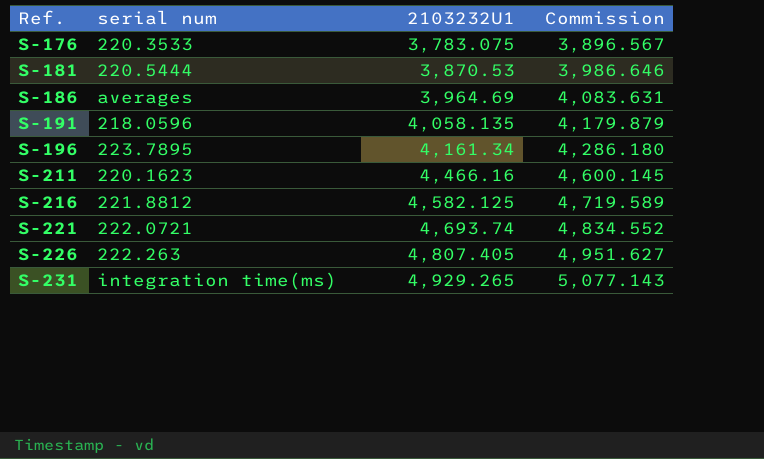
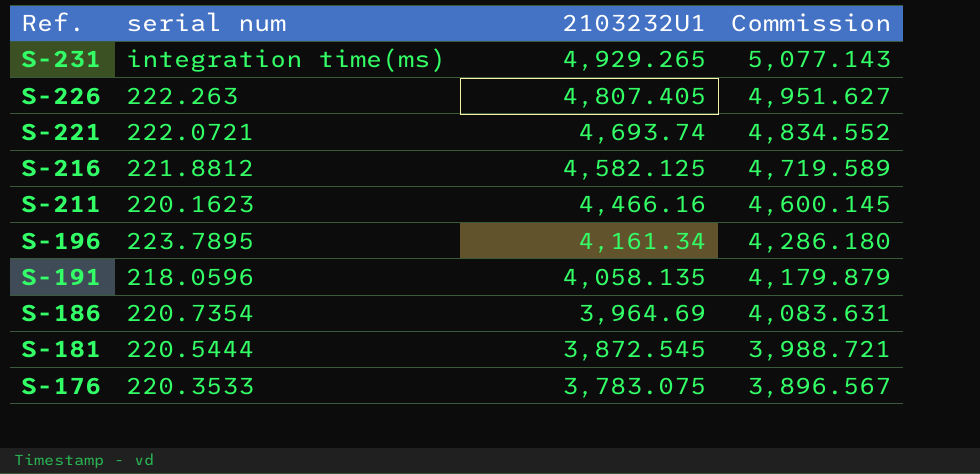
row order: Ref. ascending -> Ref. descending
S-186 | serial num: averages -> 220.7354
S-181 | 2103232U1: 3,870.53 -> 3,872.545
S-181 | Commission: 3,986.646 -> 3,988.721

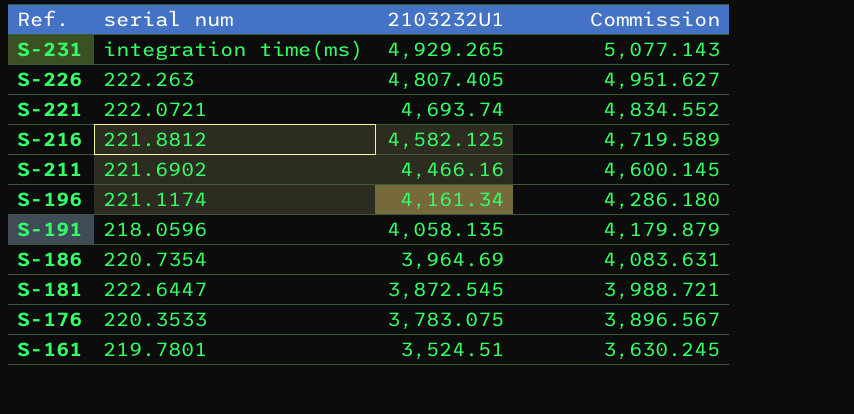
S-211 | serial num: 220.1623 -> 221.6902
S-196 | serial num: 223.7895 -> 221.1174
S-181 | serial num: 220.5444 -> 222.6447
row S-161: none -> 219.7801 | 3,524.51 | 3,630.245

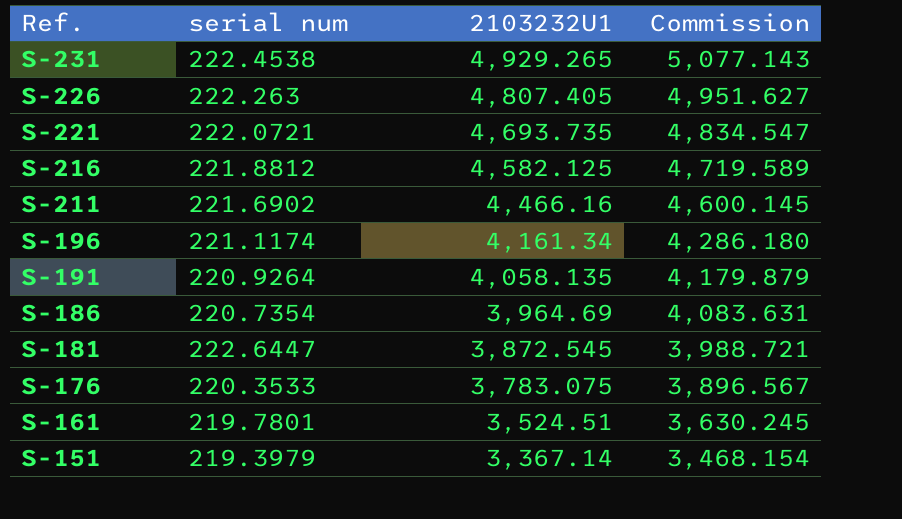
S-231 | serial num: integration time(ms) -> 222.4538
S-221 | 2103232U1: 4,693.74 -> 4,693.735
S-221 | Commission: 4,834.552 -> 4,834.547
S-191 | serial num: 218.0596 -> 220.9264
row S-151: none -> 219.3979 | 3,367.14 | 3,468.154

